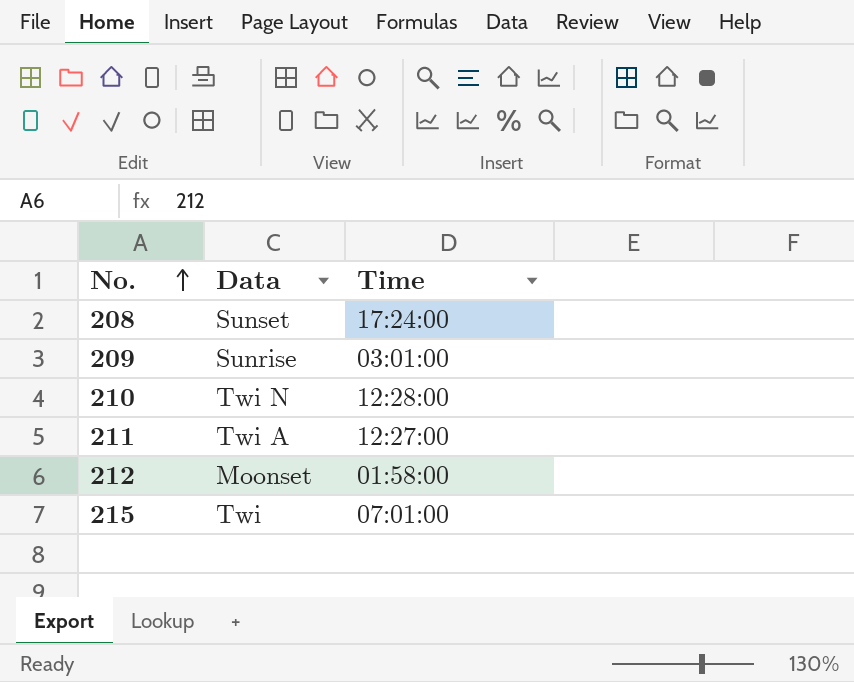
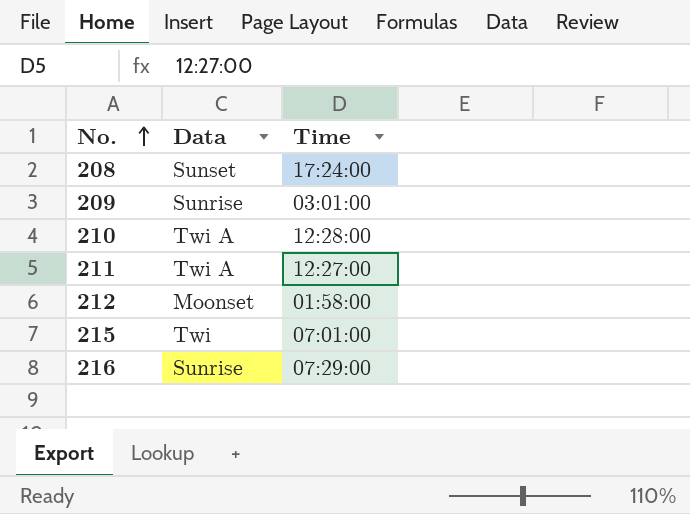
210 | Data: Twi N -> Twi A
row 216: none -> Sunrise | 07:29:00

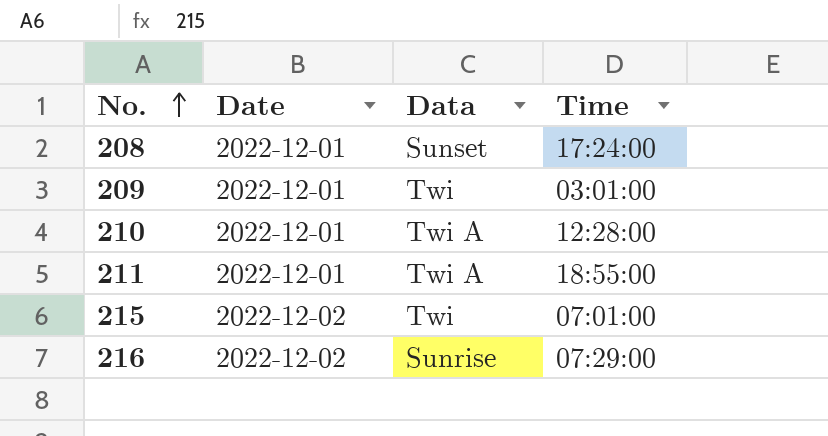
column Date | position: none -> 2
row 212: Moonset | 01:58:00 -> none
209 | Data: Sunrise -> Twi
211 | Time: 12:27:00 -> 18:55:00

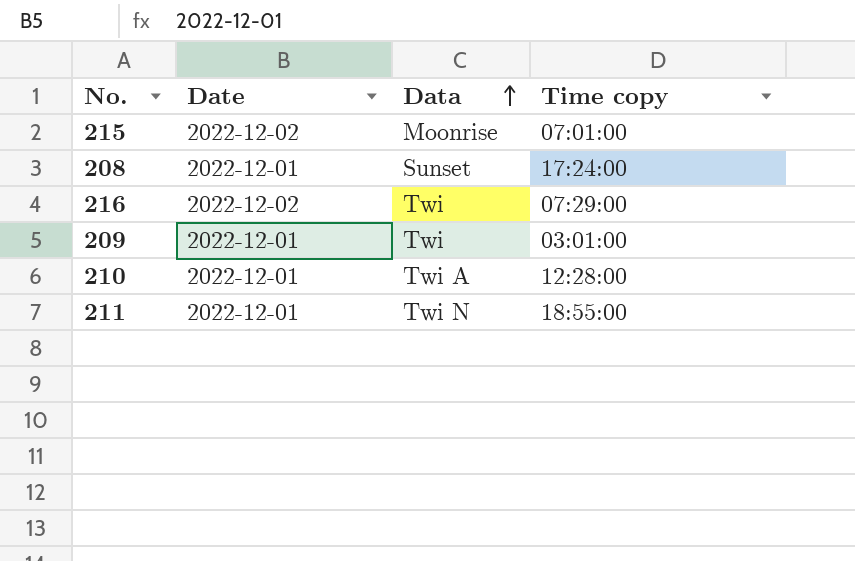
row order: No. ascending -> Data ascending
column name: Time -> Time copy
215 | Data: Twi -> Moonrise
216 | Data: Sunrise -> Twi
211 | Data: Twi A -> Twi N

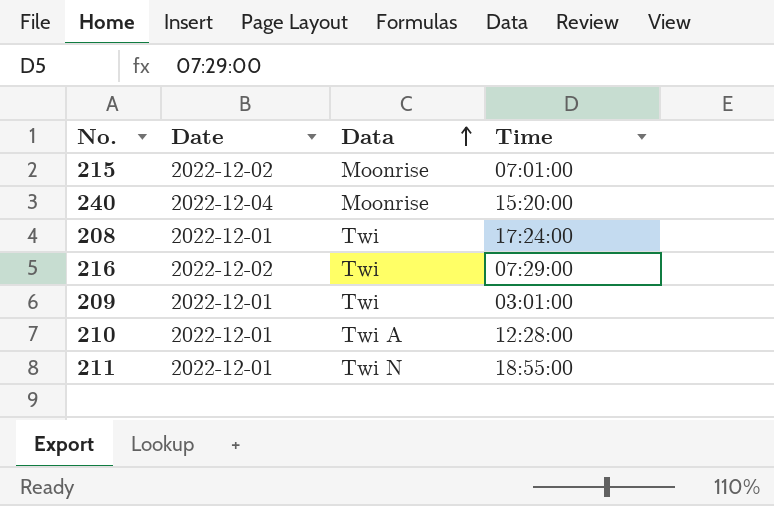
column name: Time copy -> Time
row 240: none -> 2022-12-04 | Moonrise | 15:20:00
208 | Data: Sunset -> Twi

